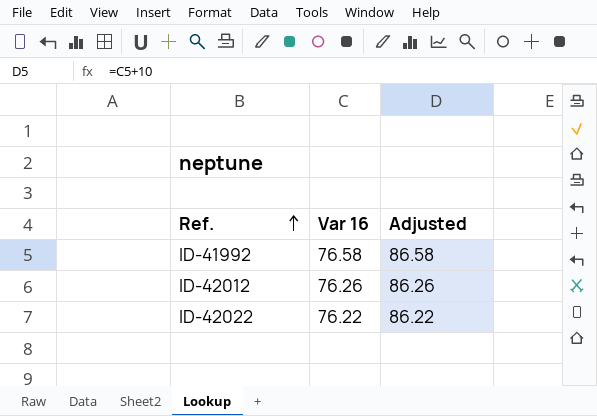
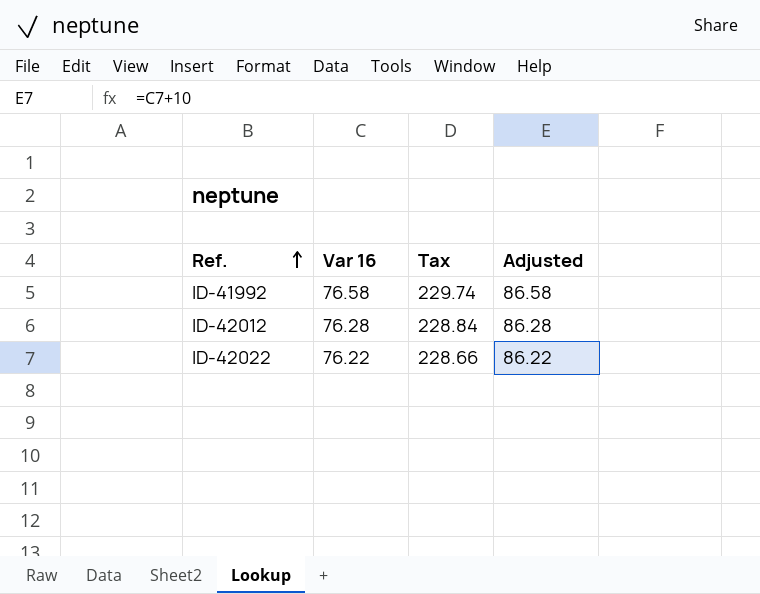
column Tax | formula: none -> [Var 16] * 3
ID-42012 | Var 16: 76.26 -> 76.28
ID-42012 | Adjusted: 86.26 -> 86.28

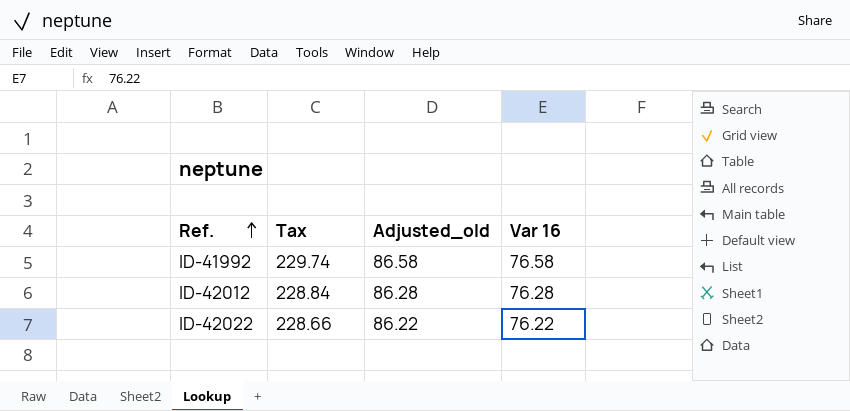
column name: Adjusted -> Adjusted_old
column Var 16 | position: 2 -> 4

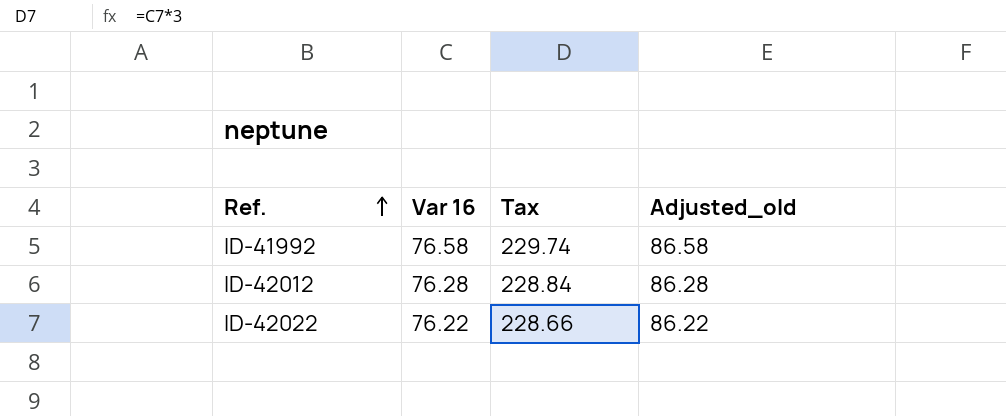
column Var 16 | position: 4 -> 2

